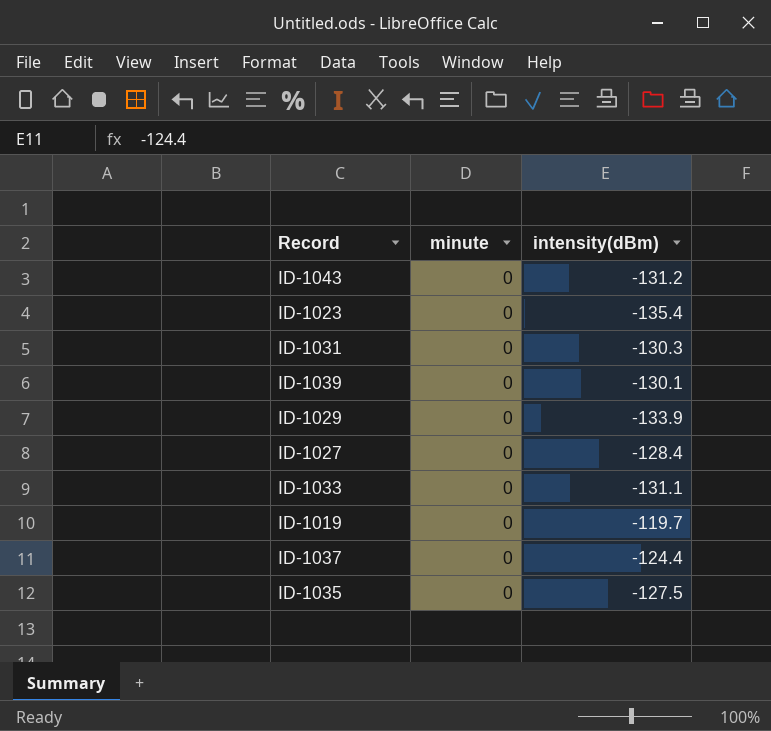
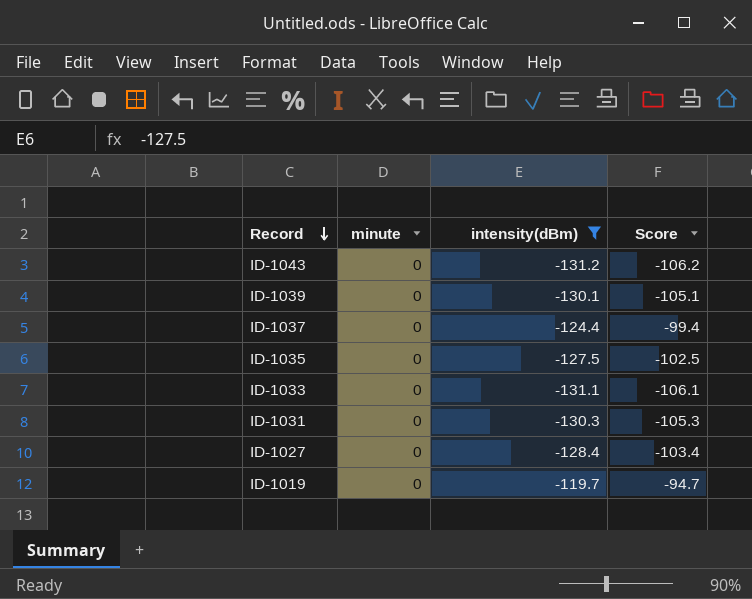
filter: none -> intensity(dBm) >= -131.2
row order: none -> Record descending
column Score | formula: none -> [intensity(dBm)] + 25

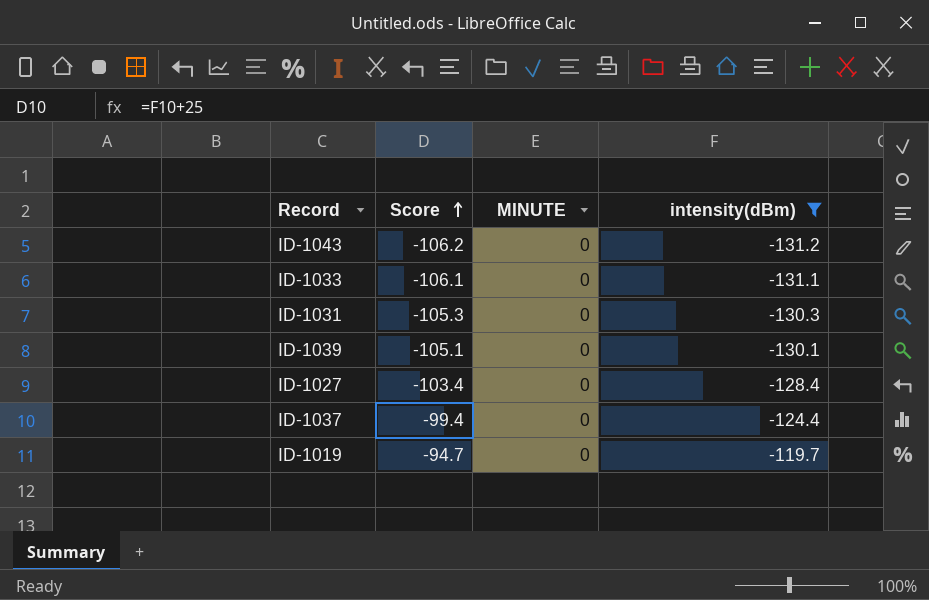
row order: Record descending -> Score ascending
column Score | position: 4 -> 2
column name: minute -> MINUTE
row ID-1035: 0 | -127.5 | -102.5 -> none

